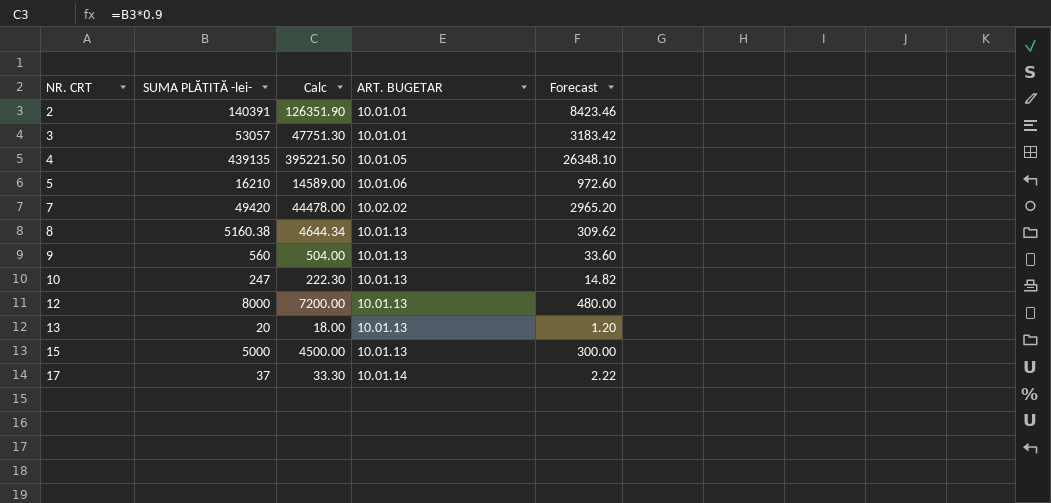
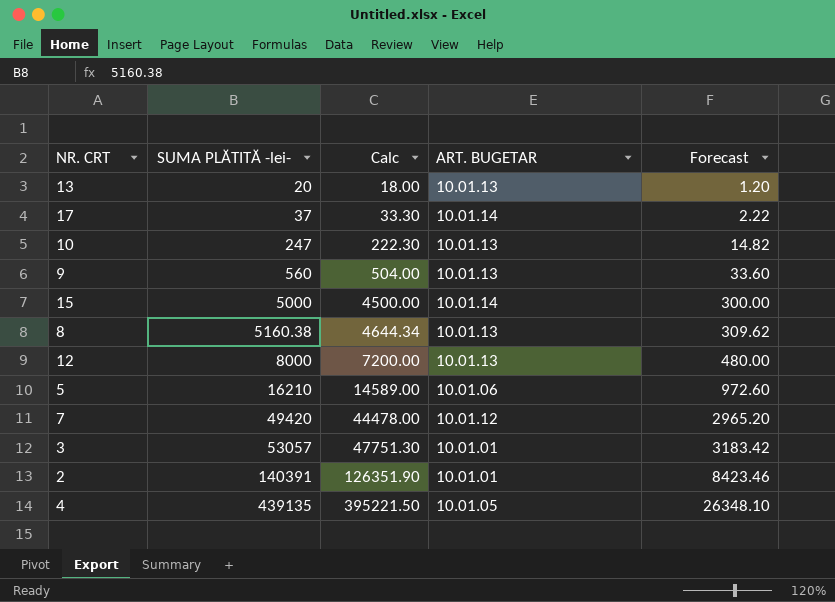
row order: NR. CRT ascending -> SUMA PLĂTITĂ -lei- ascending
15 | ART. BUGETAR: 10.01.13 -> 10.01.14
7 | ART. BUGETAR: 10.02.02 -> 10.01.12

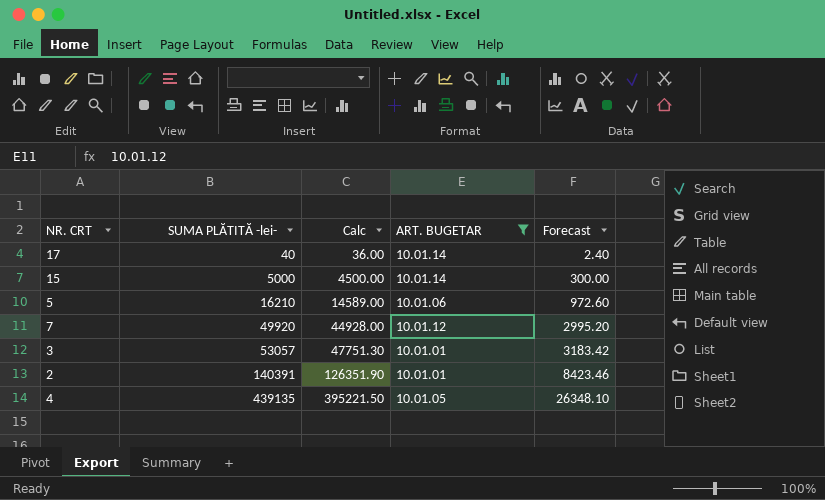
filter: none -> ART. BUGETAR != 10.01.13
17 | SUMA PLĂTITĂ -lei-: 37 -> 40
17 | Calc: 33.30 -> 36.00
17 | Forecast: 2.22 -> 2.40
7 | SUMA PLĂTITĂ -lei-: 49420 -> 49920
7 | Calc: 44478.00 -> 44928.00
7 | Forecast: 2965.20 -> 2995.20

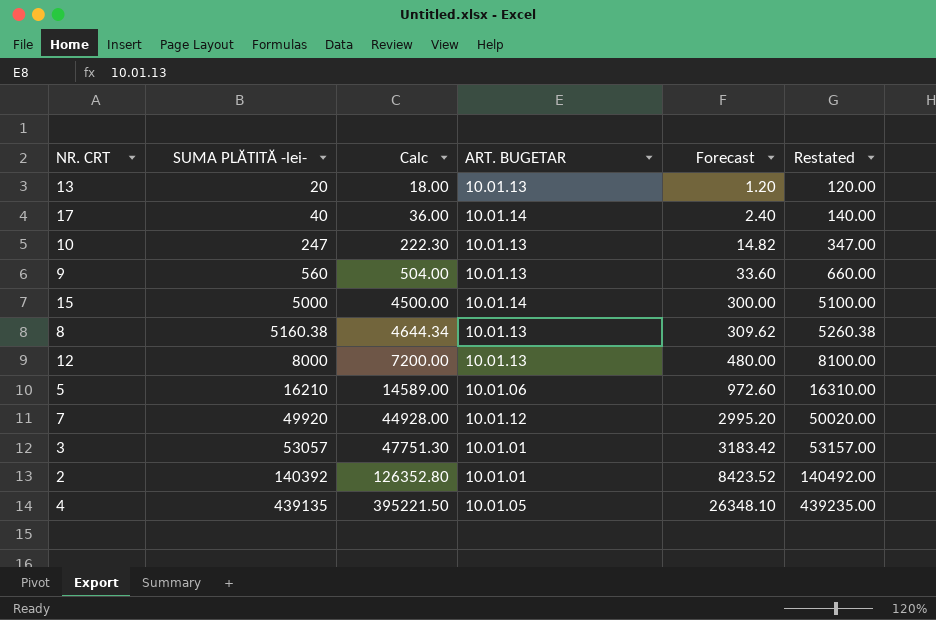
filter: ART. BUGETAR != 10.01.13 -> none
column Restated | formula: none -> [SUMA PLĂTITĂ -lei-] + 100
2 | SUMA PLĂTITĂ -lei-: 140391 -> 140392
2 | Calc: 126351.90 -> 126352.80
2 | Forecast: 8423.46 -> 8423.52

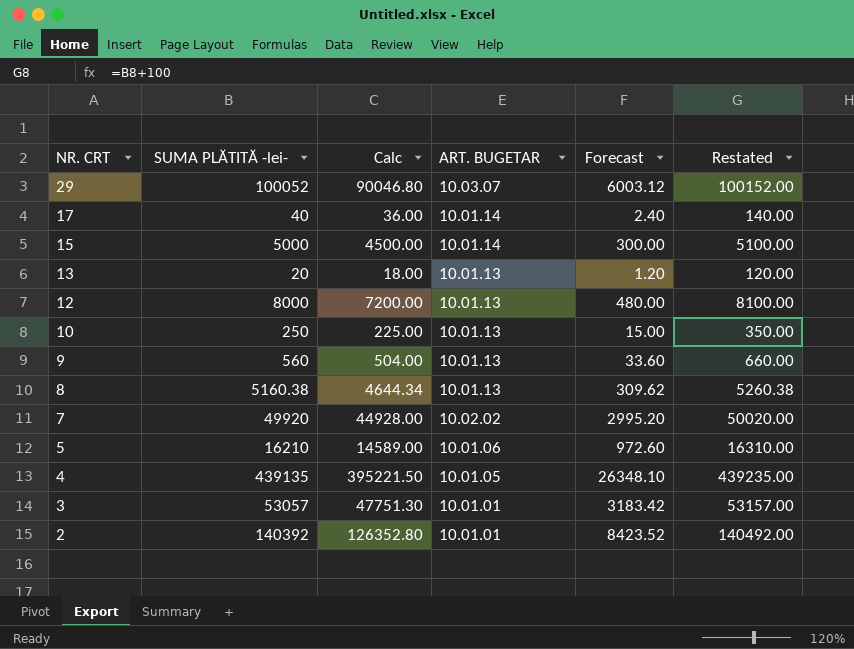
row order: SUMA PLĂTITĂ -lei- ascending -> NR. CRT descending
row 29: none -> 100052 | 90046.80 | 10.03.07 | 6003.12 | 100152.00
10 | SUMA PLĂTITĂ -lei-: 247 -> 250
10 | Calc: 222.30 -> 225.00
10 | Forecast: 14.82 -> 15.00
10 | Restated: 347.00 -> 350.00
7 | ART. BUGETAR: 10.01.12 -> 10.02.02

